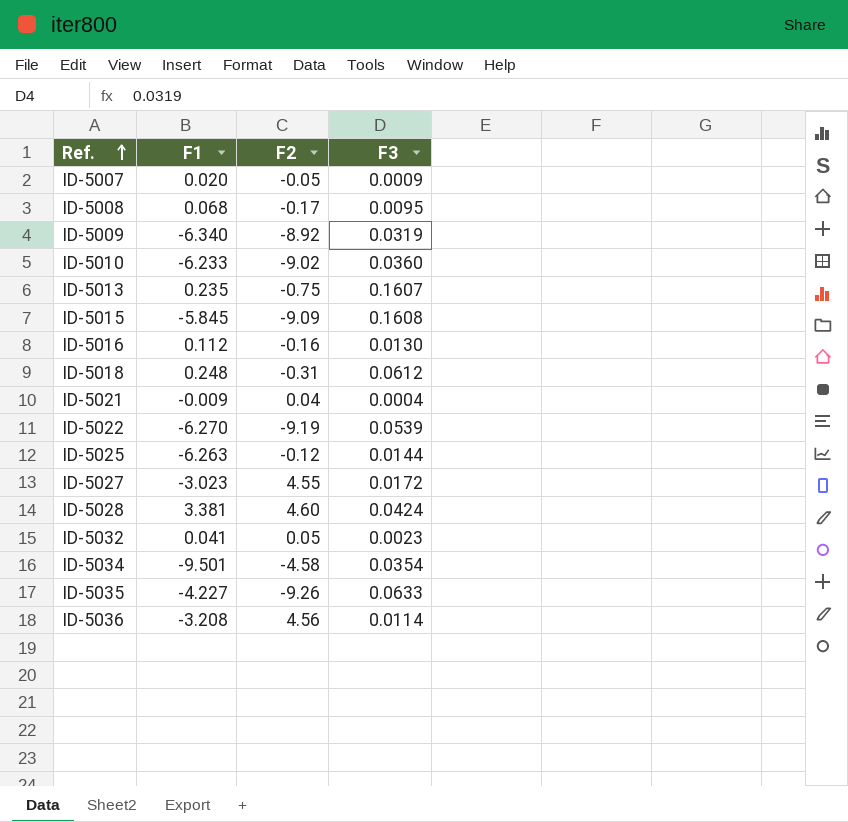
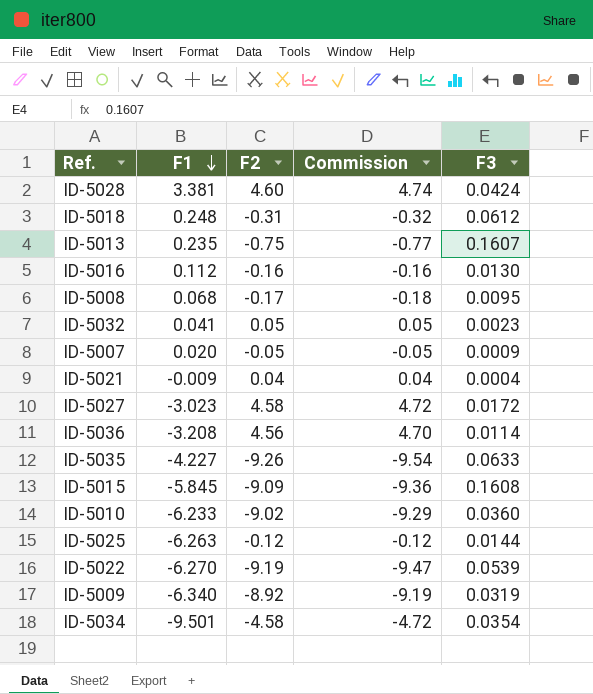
row order: Ref. ascending -> F1 descending
column Commission | formula: none -> [F2] * 1.03
ID-5027 | F2: 4.55 -> 4.58

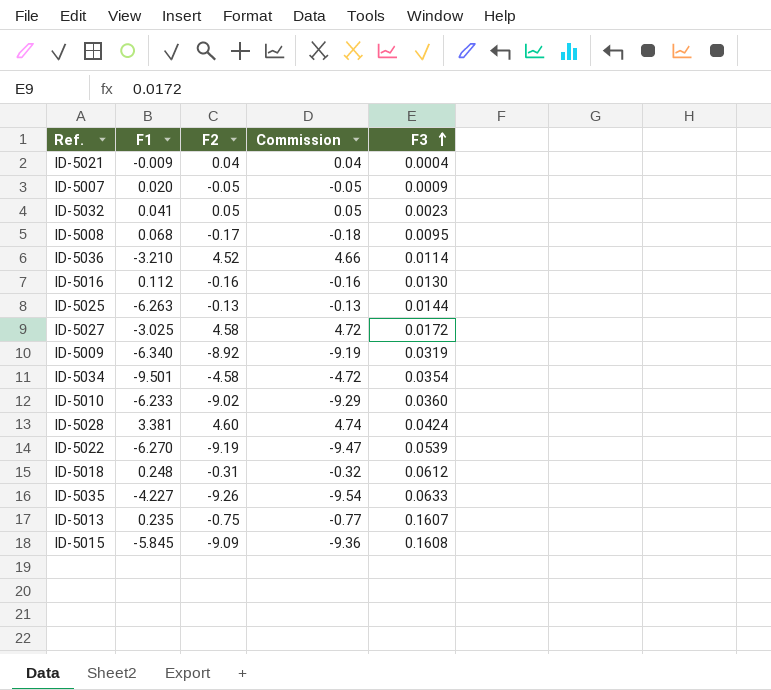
row order: F1 descending -> F3 ascending
ID-5036 | F1: -3.208 -> -3.210
ID-5036 | F2: 4.56 -> 4.52
ID-5036 | Commission: 4.70 -> 4.66
ID-5025 | F2: -0.12 -> -0.13
ID-5025 | Commission: -0.12 -> -0.13
ID-5027 | F1: -3.023 -> -3.025

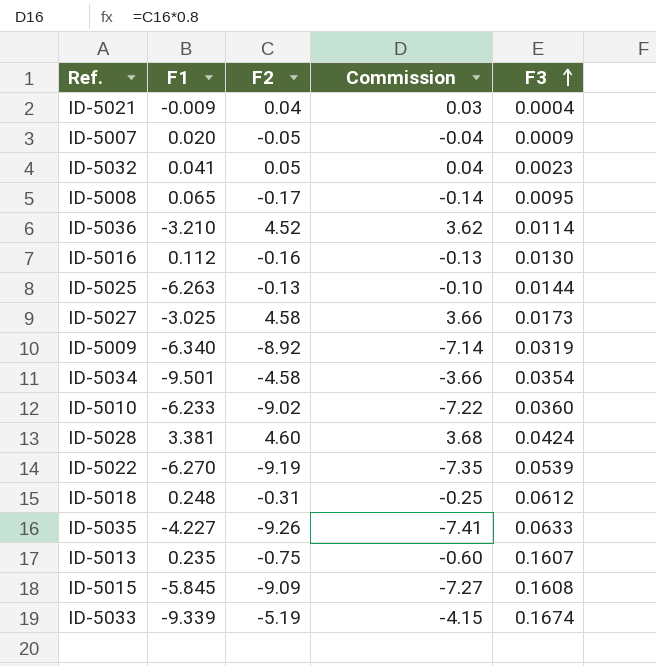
column Commission | formula: [F2] * 1.03 -> [F2] * 0.8
ID-5008 | F1: 0.068 -> 0.065
ID-5027 | F3: 0.0172 -> 0.0173
row ID-5033: none -> -9.339 | -5.19 | -4.15 | 0.1674

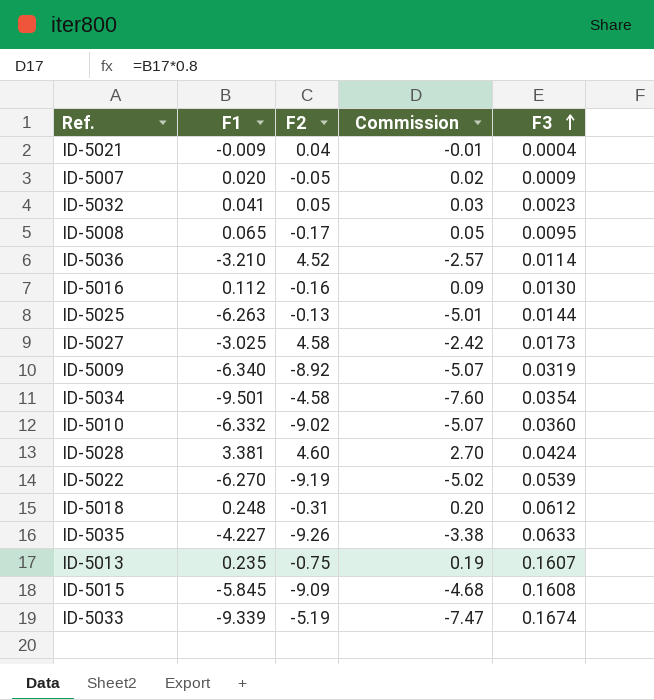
column Commission | formula: [F2] * 0.8 -> [F1] * 0.8
ID-5010 | F1: -6.233 -> -6.332

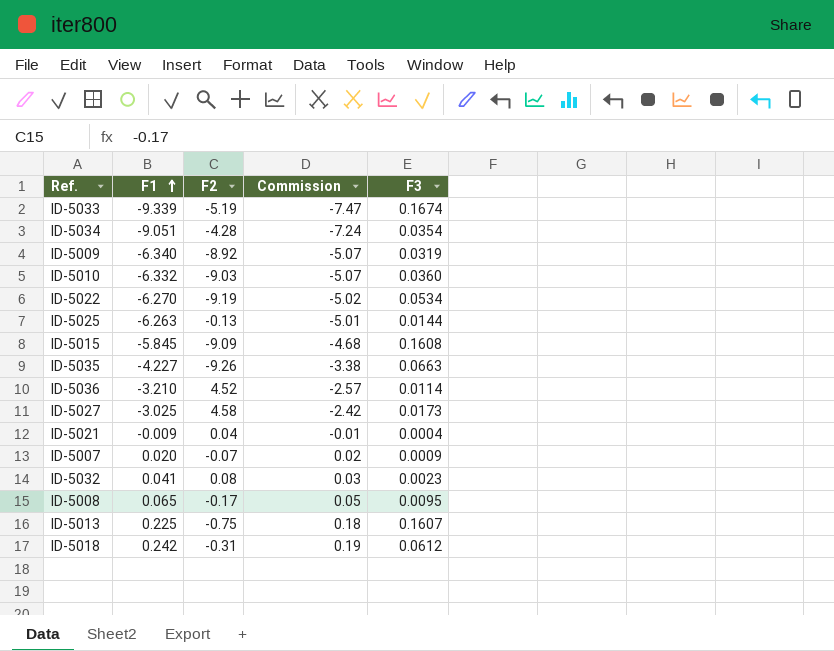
row order: F3 ascending -> F1 ascending
row ID-5016: 0.112 | -0.16 | 0.09 | 0.0130 -> none
row ID-5028: 3.381 | 4.60 | 2.70 | 0.0424 -> none
ID-5034 | F1: -9.501 -> -9.051
ID-5034 | F2: -4.58 -> -4.28
ID-5034 | Commission: -7.60 -> -7.24
ID-5010 | F2: -9.02 -> -9.03
ID-5022 | F3: 0.0539 -> 0.0534
ID-5035 | F3: 0.0633 -> 0.0663
ID-5007 | F2: -0.05 -> -0.07
ID-5032 | F2: 0.05 -> 0.08
ID-5013 | F1: 0.235 -> 0.225
ID-5013 | Commission: 0.19 -> 0.18
ID-5018 | F1: 0.248 -> 0.242
ID-5018 | Commission: 0.20 -> 0.19

